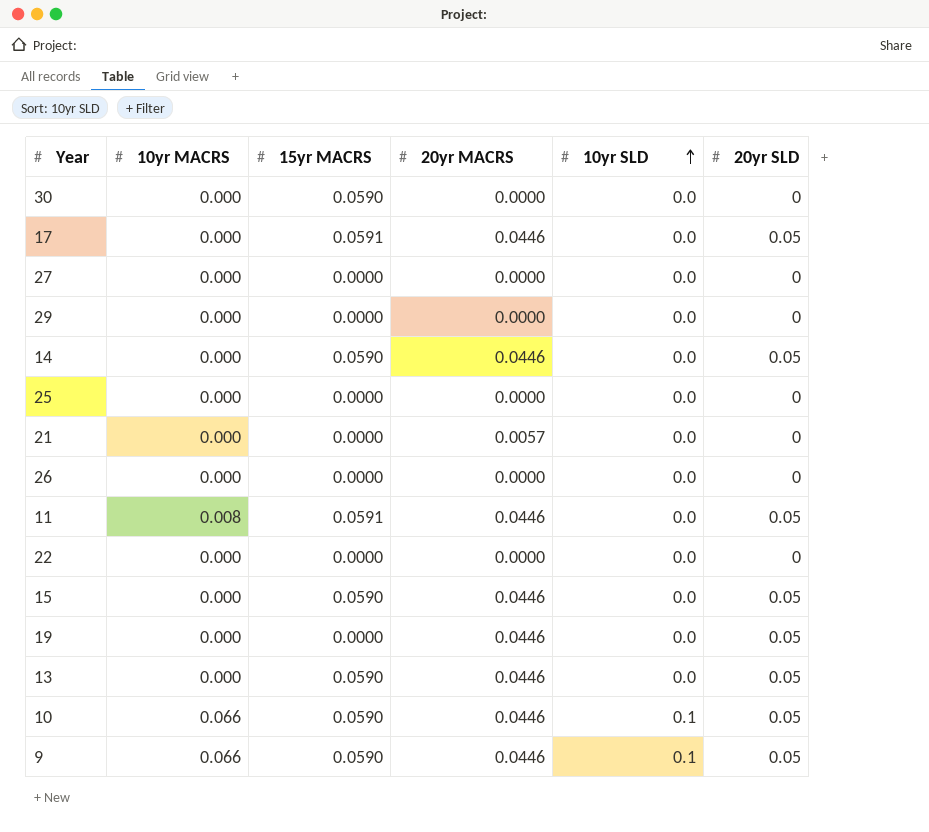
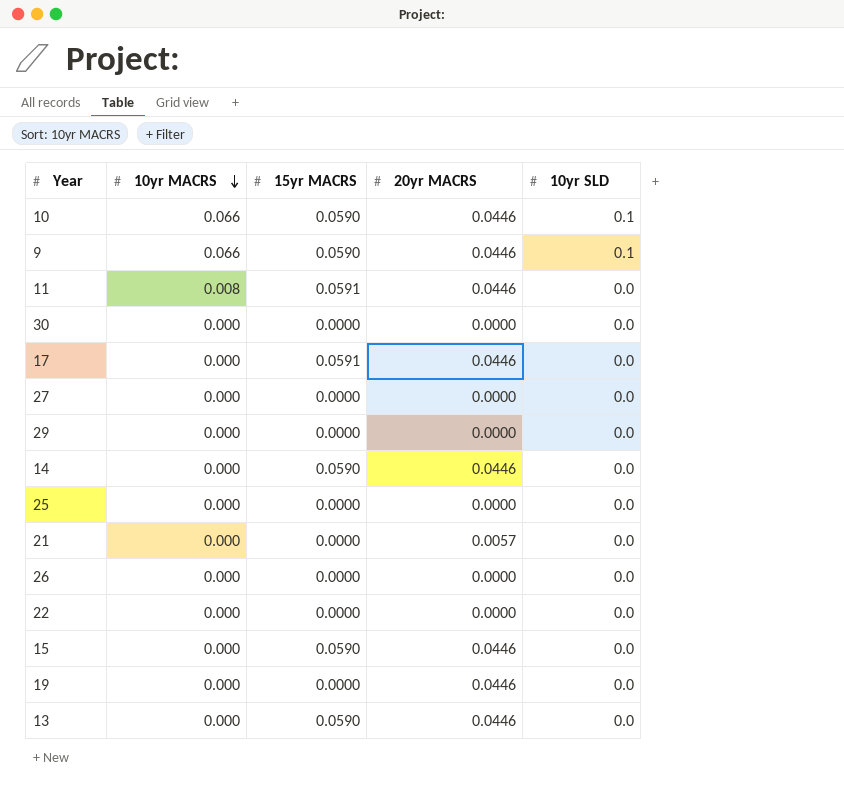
row order: 10yr SLD ascending -> 10yr MACRS descending
column 20yr SLD | position: 6 -> none
30 | 15yr MACRS: 0.0590 -> 0.0000

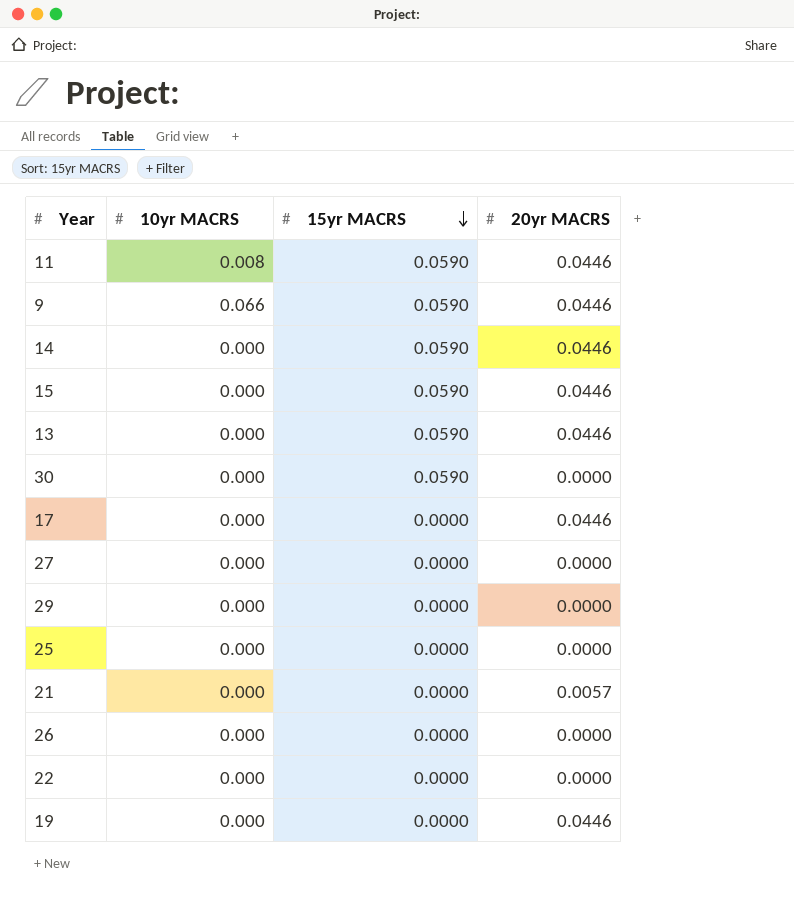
row order: 10yr MACRS descending -> 15yr MACRS descending
column 10yr SLD | position: 5 -> none
row 10: 0.066 | 0.0590 | 0.0446 | 0.1 -> none
11 | 15yr MACRS: 0.0591 -> 0.0590
30 | 15yr MACRS: 0.0000 -> 0.0590
17 | 15yr MACRS: 0.0591 -> 0.0000

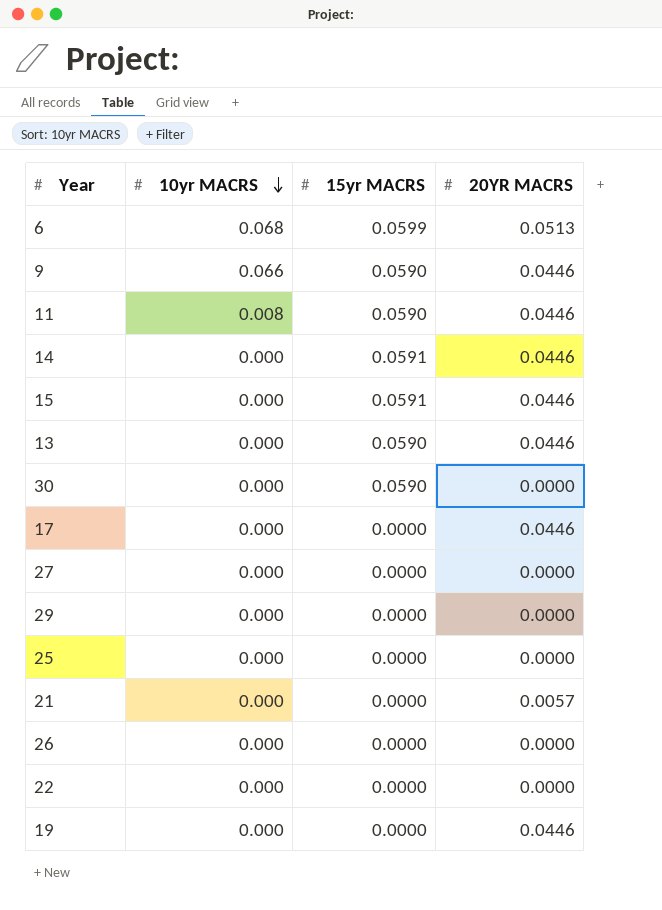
row order: 15yr MACRS descending -> 10yr MACRS descending
column name: 20yr MACRS -> 20YR MACRS
row 6: none -> 0.068 | 0.0599 | 0.0513
14 | 15yr MACRS: 0.0590 -> 0.0591
15 | 15yr MACRS: 0.0590 -> 0.0591

